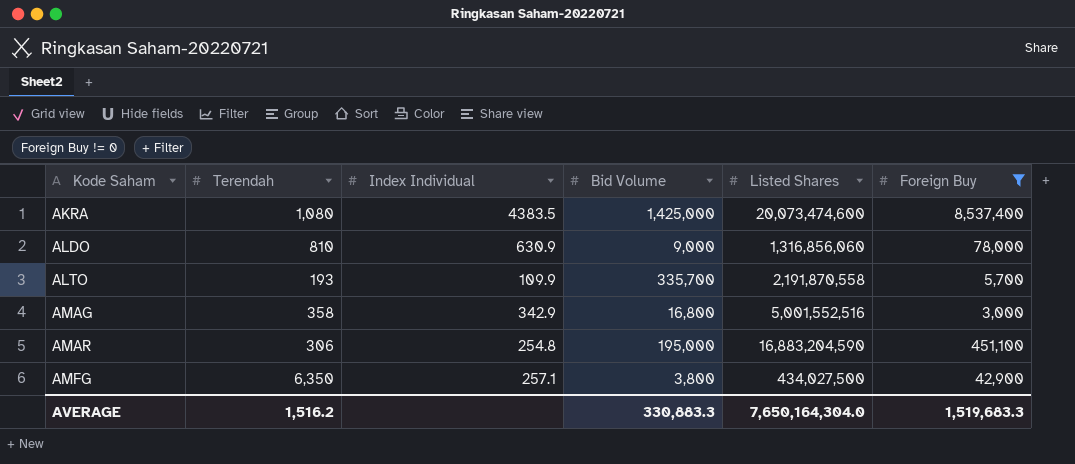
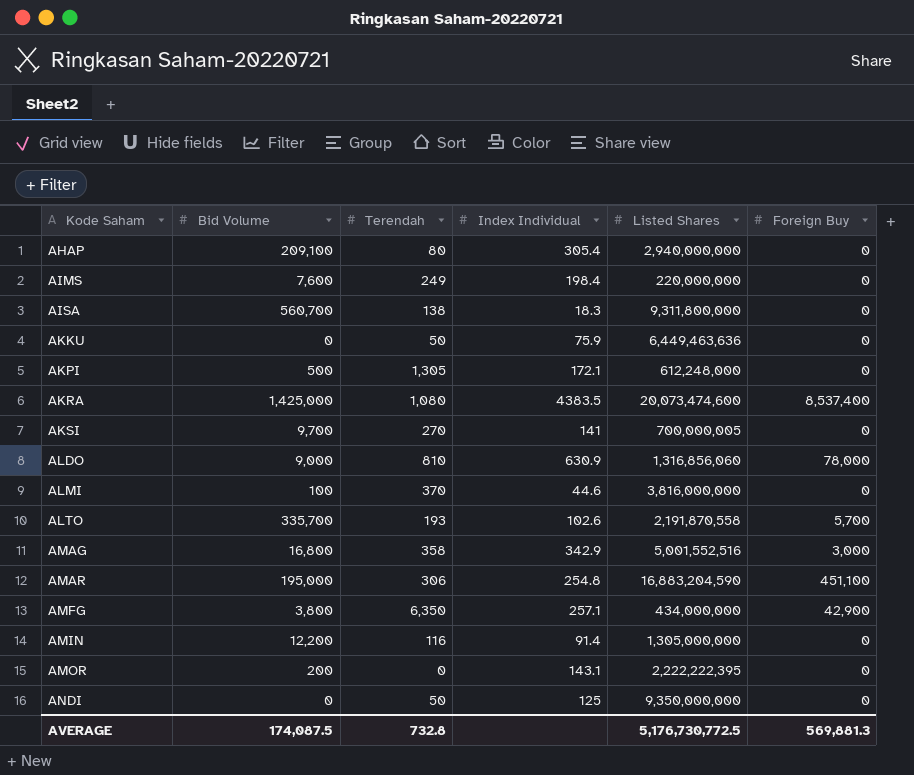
filter: Foreign Buy != 0 -> none
column Bid Volume | position: 4 -> 2
ALTO | Index Individual: 109.9 -> 102.6
AMFG | Listed Shares: 434,027,500 -> 434,000,000
AVERAGE | Bid Volume: 330,883.3 -> 174,087.5
AVERAGE | Terendah: 1,516.2 -> 732.8
AVERAGE | Listed Shares: 7,650,164,304.0 -> 5,176,730,772.5
AVERAGE | Foreign Buy: 1,519,683.3 -> 569,881.3

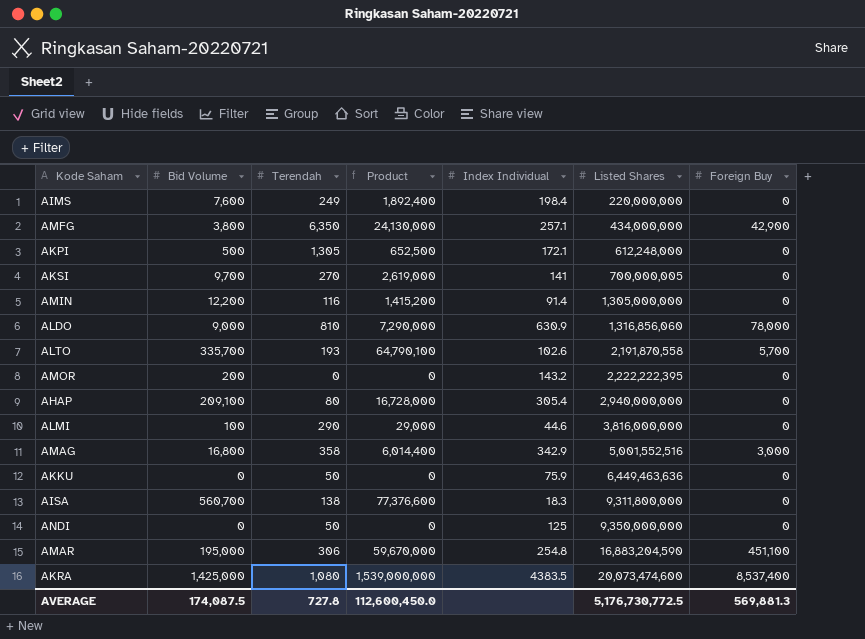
row order: Kode Saham ascending -> Listed Shares ascending
column Product | formula: none -> [Bid Volume] * [Terendah]
AMOR | Index Individual: 143.1 -> 143.2
ALMI | Terendah: 370 -> 290
AVERAGE | Terendah: 732.8 -> 727.8

